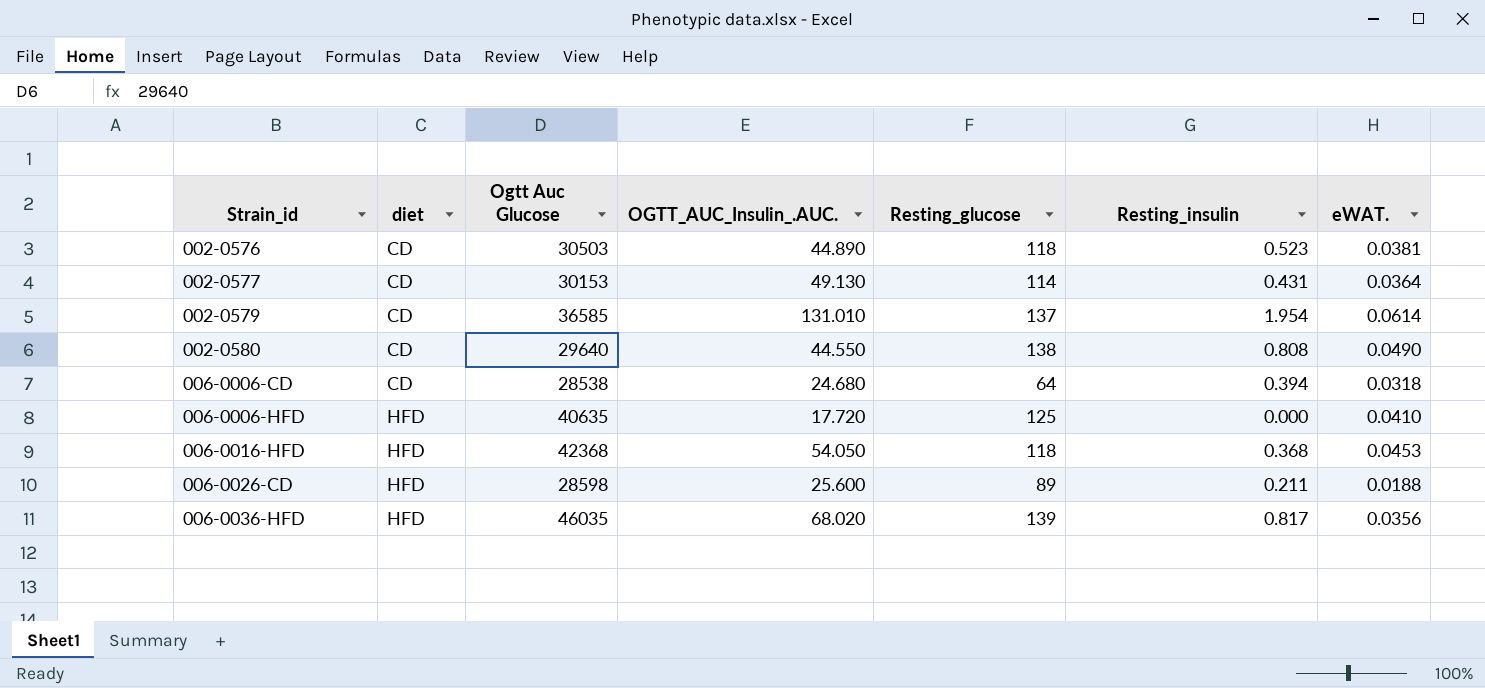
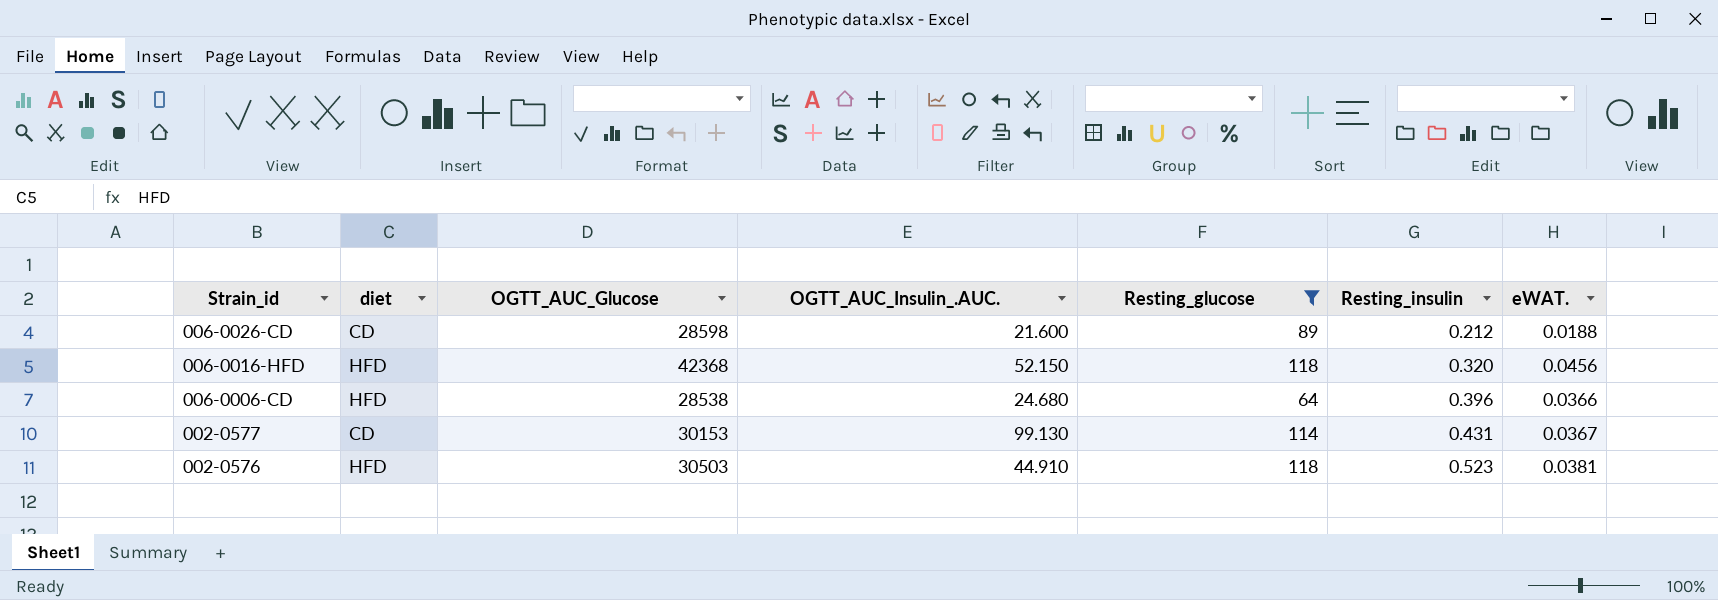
filter: none -> Resting_glucose <= 118
row order: Strain_id ascending -> Strain_id descending
column name: Ogtt Auc Glucose -> OGTT_AUC_Glucose
006-0026-CD | diet: HFD -> CD
006-0026-CD | OGTT_AUC_Insulin_.AUC.: 25.600 -> 21.600
006-0026-CD | Resting_insulin: 0.211 -> 0.212
006-0016-HFD | OGTT_AUC_Insulin_.AUC.: 54.050 -> 52.150
006-0016-HFD | Resting_insulin: 0.368 -> 0.320
006-0016-HFD | eWAT.: 0.0453 -> 0.0456
006-0006-CD | diet: CD -> HFD
006-0006-CD | Resting_insulin: 0.394 -> 0.396
006-0006-CD | eWAT.: 0.0318 -> 0.0366
002-0577 | OGTT_AUC_Insulin_.AUC.: 49.130 -> 99.130
002-0577 | eWAT.: 0.0364 -> 0.0367
002-0576 | diet: CD -> HFD
002-0576 | OGTT_AUC_Insulin_.AUC.: 44.890 -> 44.910

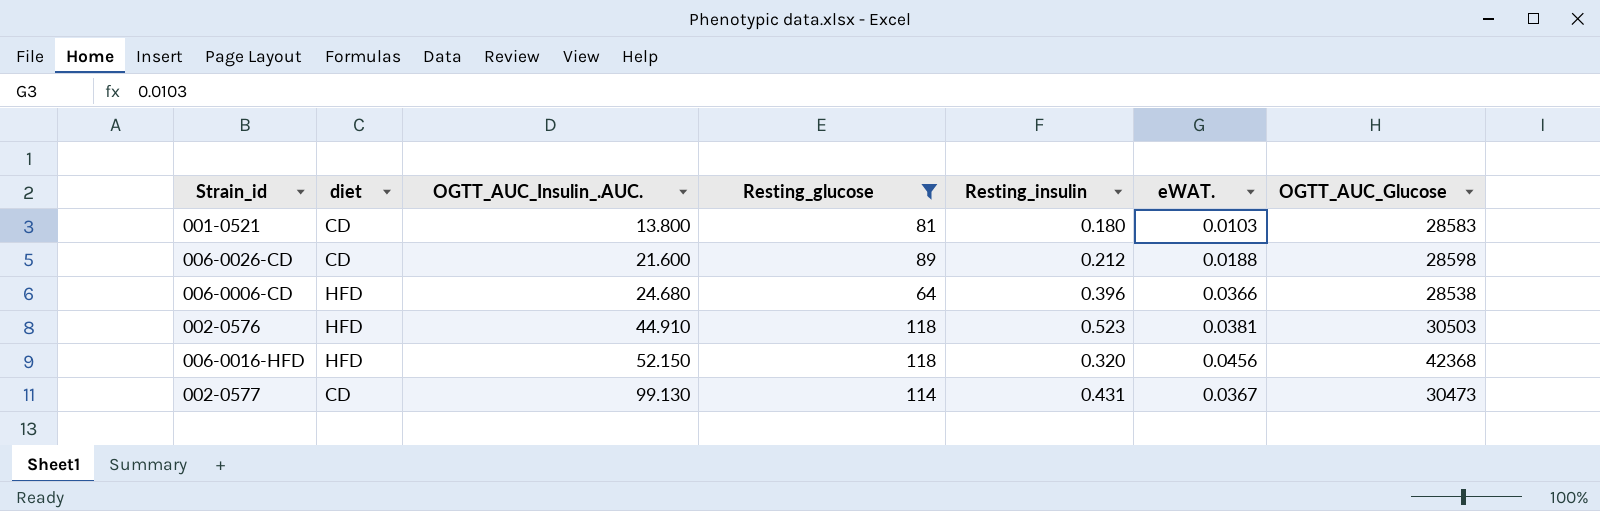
row order: Strain_id descending -> OGTT_AUC_Insulin_.AUC. ascending
column OGTT_AUC_Glucose | position: 3 -> 7
row 001-0521: none -> CD | 13.800 | 81 | 0.180 | 0.0103 | 28583
002-0577 | OGTT_AUC_Glucose: 30153 -> 30473

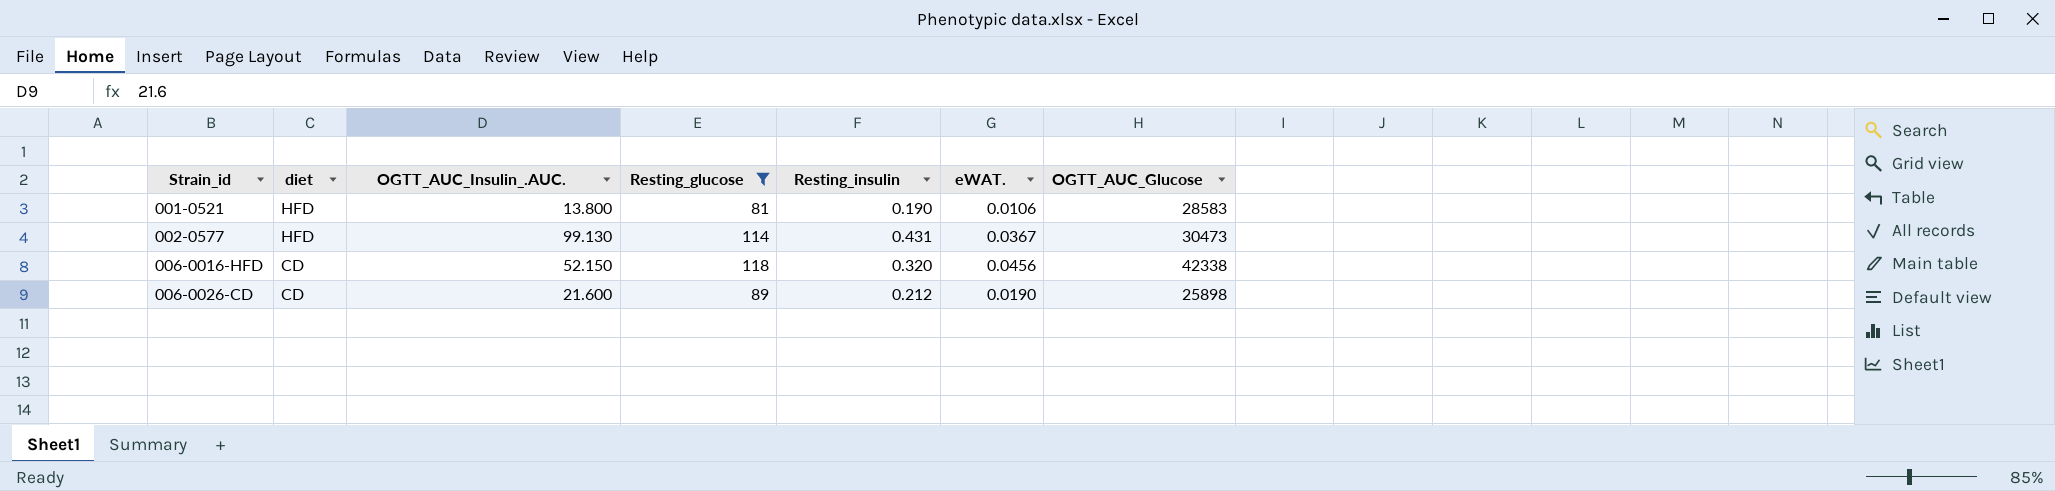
row order: OGTT_AUC_Insulin_.AUC. ascending -> Strain_id ascending
row 006-0006-CD: HFD | 24.680 | 64 | 0.396 | 0.0366 | 28538 -> none
row 002-0576: HFD | 44.910 | 118 | 0.523 | 0.0381 | 30503 -> none
001-0521 | diet: CD -> HFD
001-0521 | Resting_insulin: 0.180 -> 0.190
001-0521 | eWAT.: 0.0103 -> 0.0106
002-0577 | diet: CD -> HFD
006-0016-HFD | diet: HFD -> CD
006-0016-HFD | OGTT_AUC_Glucose: 42368 -> 42338
006-0026-CD | eWAT.: 0.0188 -> 0.0190
006-0026-CD | OGTT_AUC_Glucose: 28598 -> 25898

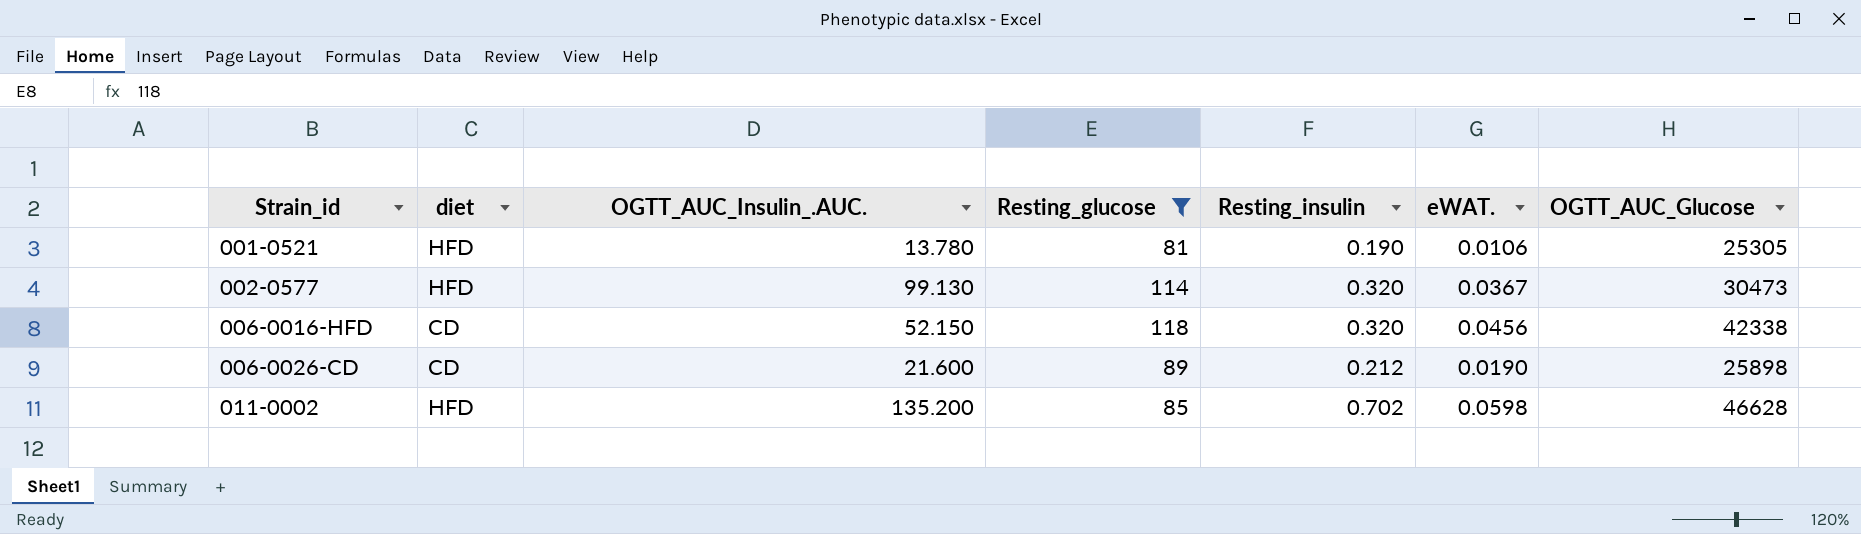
001-0521 | OGTT_AUC_Insulin_.AUC.: 13.800 -> 13.780
001-0521 | OGTT_AUC_Glucose: 28583 -> 25305
002-0577 | Resting_insulin: 0.431 -> 0.320
row 011-0002: none -> HFD | 135.200 | 85 | 0.702 | 0.0598 | 46628

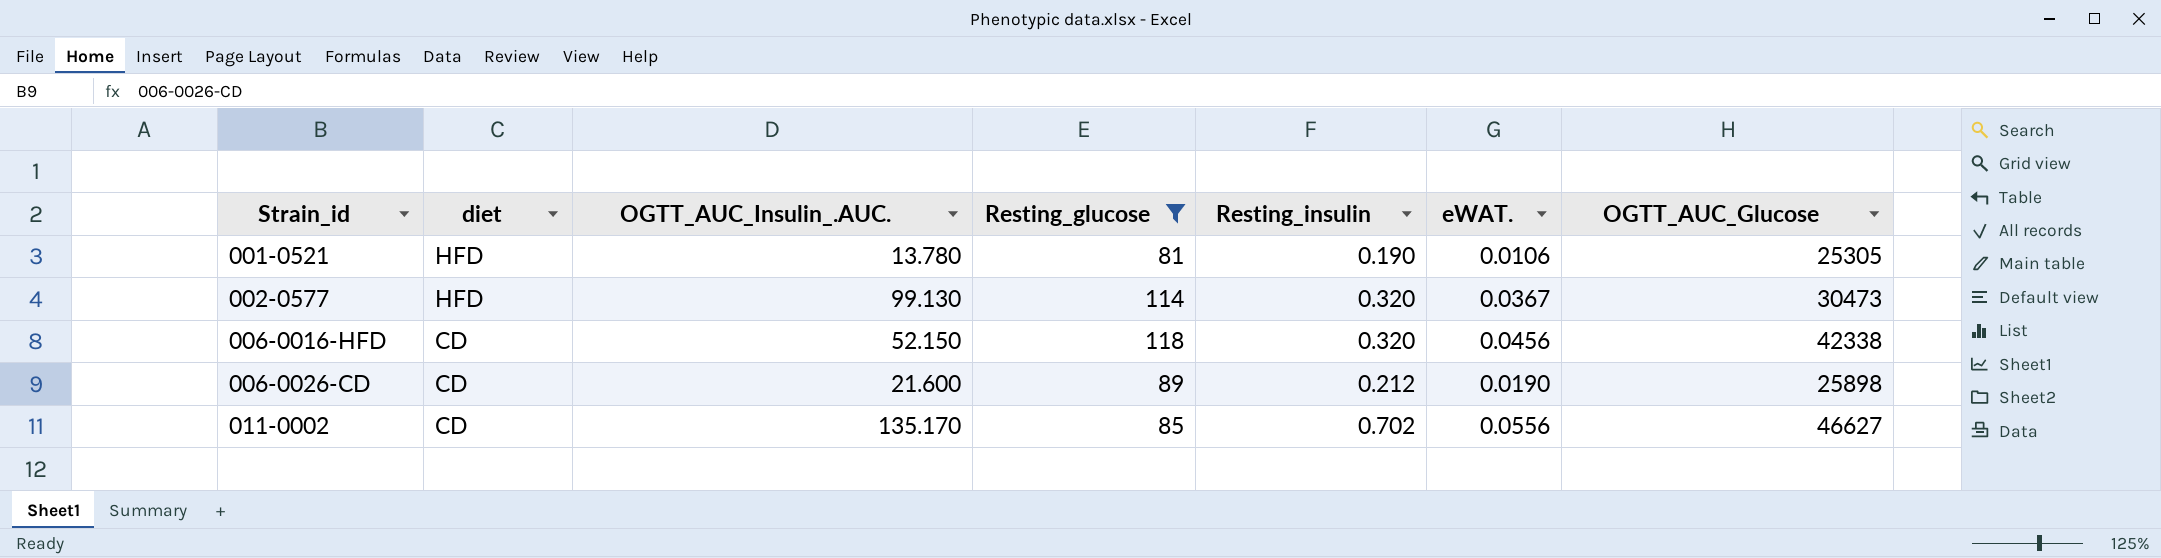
011-0002 | diet: HFD -> CD
011-0002 | OGTT_AUC_Insulin_.AUC.: 135.200 -> 135.170
011-0002 | eWAT.: 0.0598 -> 0.0556
011-0002 | OGTT_AUC_Glucose: 46628 -> 46627

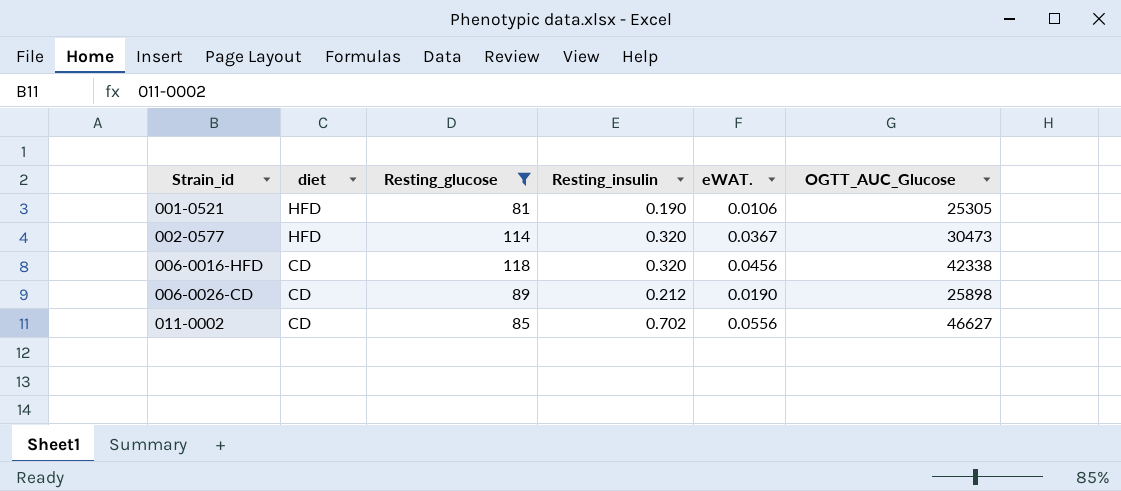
column OGTT_AUC_Insulin_.AUC. | position: 3 -> none

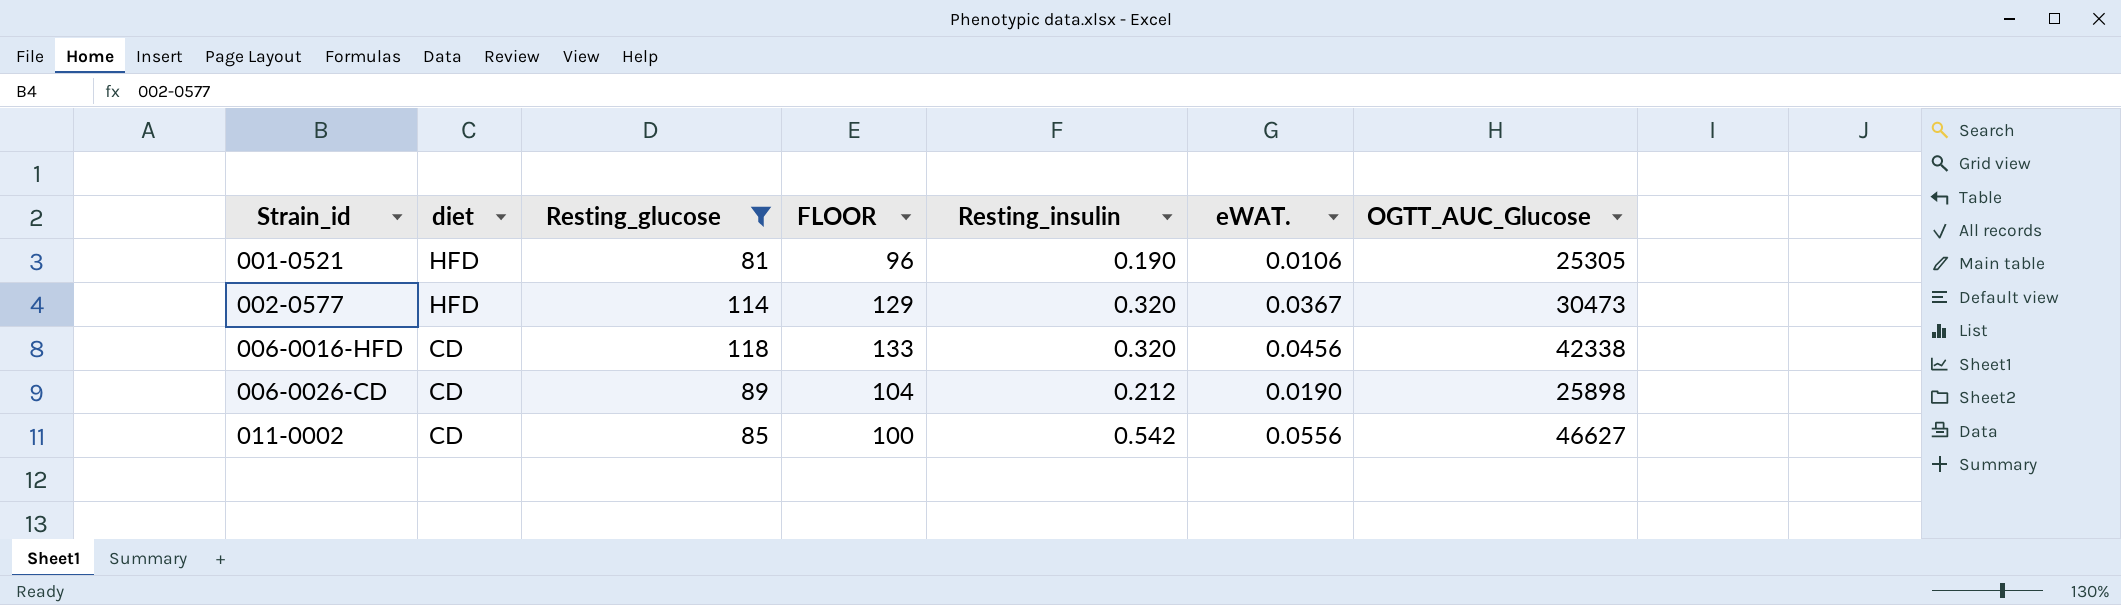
column FLOOR | formula: none -> [Resting_glucose] + 15
011-0002 | Resting_insulin: 0.702 -> 0.542

